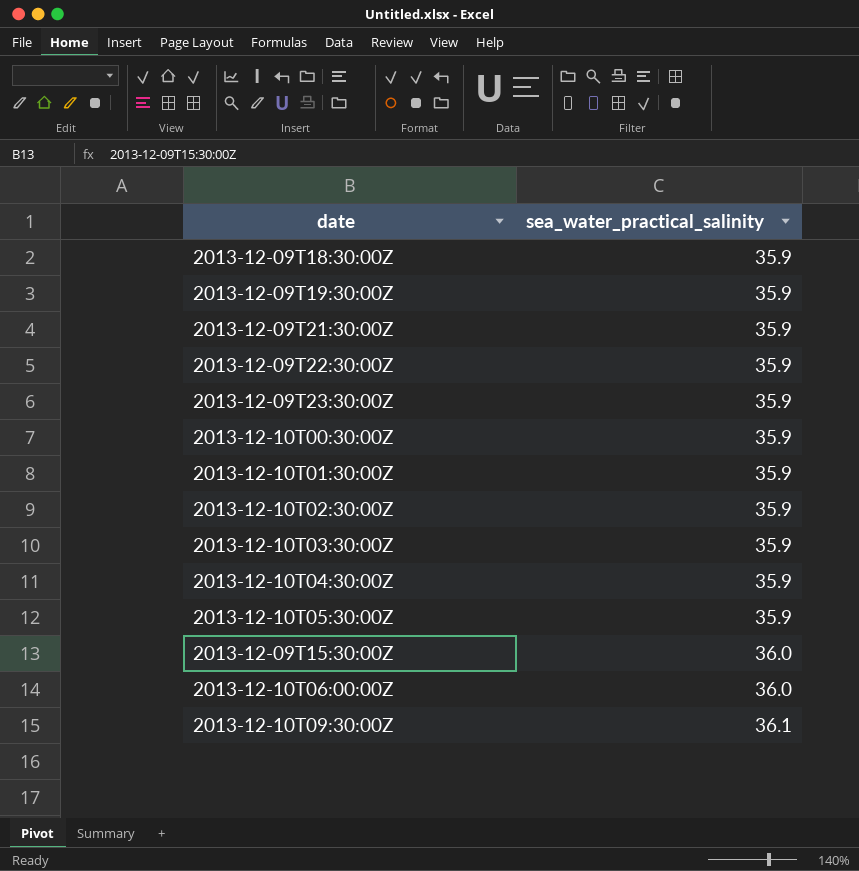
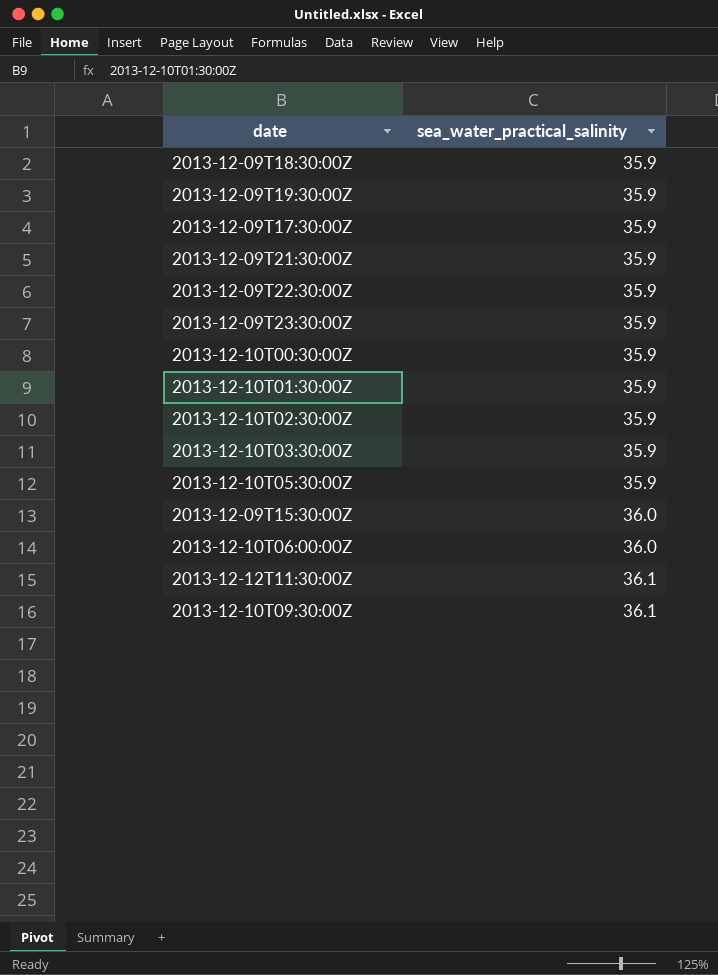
row 2013-12-10T04:30:00Z: 35.9 -> none
row 2013-12-09T17:30:00Z: none -> 35.9
row 2013-12-12T11:30:00Z: none -> 36.1

